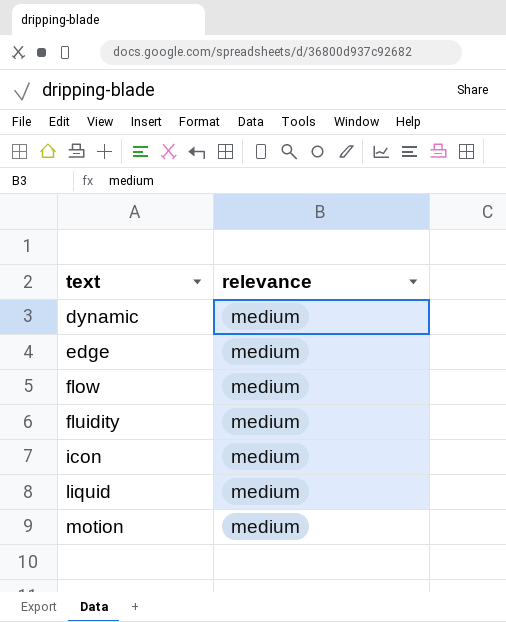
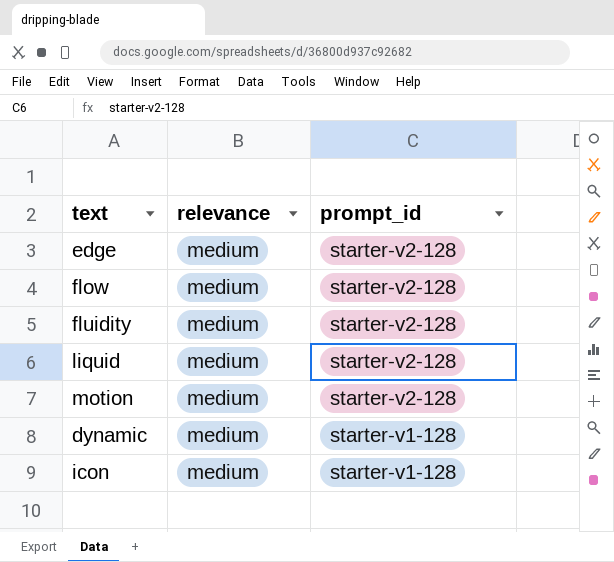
row order: text ascending -> prompt_id descending
column prompt_id | position: none -> 3

